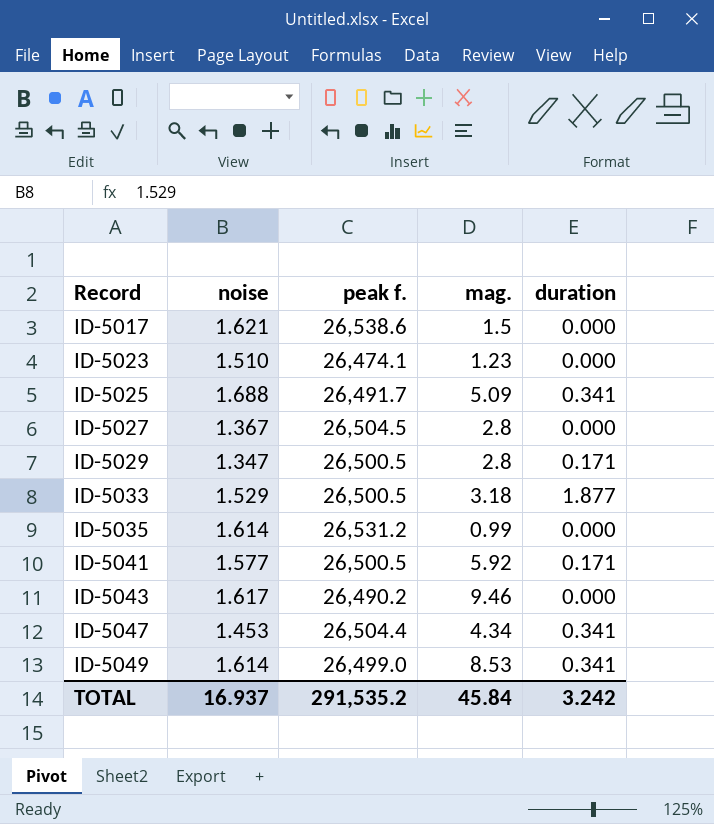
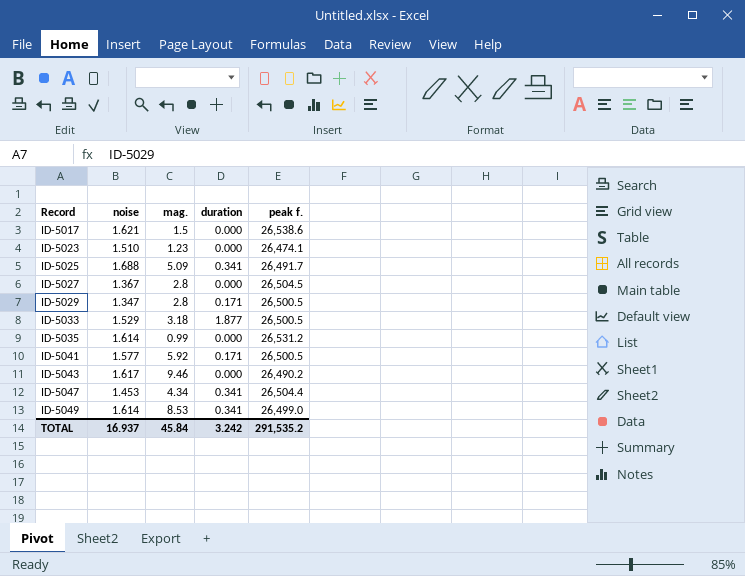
column peak f. | position: 3 -> 5

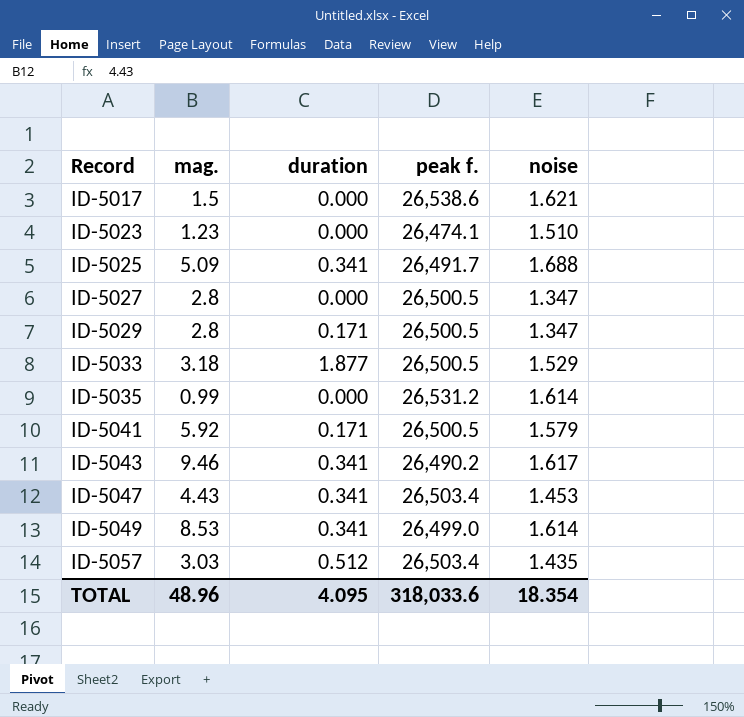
column noise | position: 2 -> 5
ID-5027 | peak f.: 26,504.5 -> 26,500.5
ID-5027 | noise: 1.367 -> 1.347
ID-5041 | noise: 1.577 -> 1.579
ID-5043 | duration: 0.000 -> 0.341
ID-5047 | mag.: 4.34 -> 4.43
ID-5047 | peak f.: 26,504.4 -> 26,503.4
row ID-5057: none -> 3.03 | 0.512 | 26,503.4 | 1.435
TOTAL | mag.: 45.84 -> 48.96
TOTAL | duration: 3.242 -> 4.095
TOTAL | peak f.: 291,535.2 -> 318,033.6
TOTAL | noise: 16.937 -> 18.354

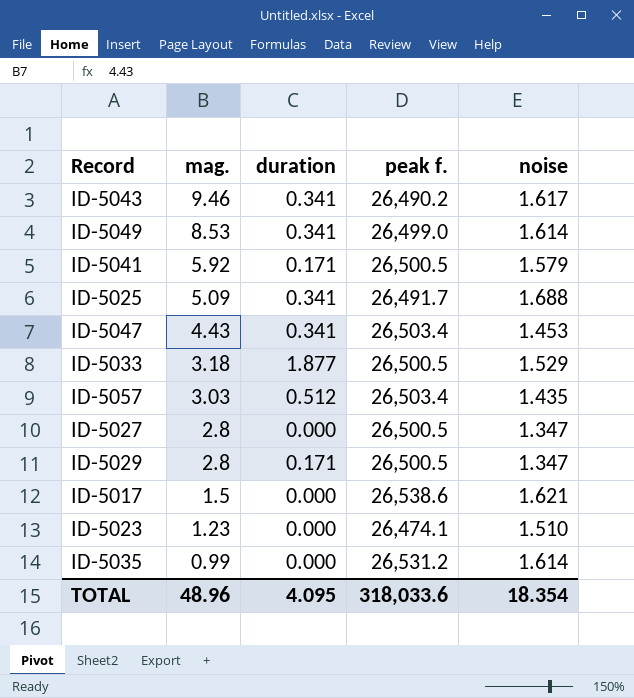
row order: Record ascending -> mag. descending

